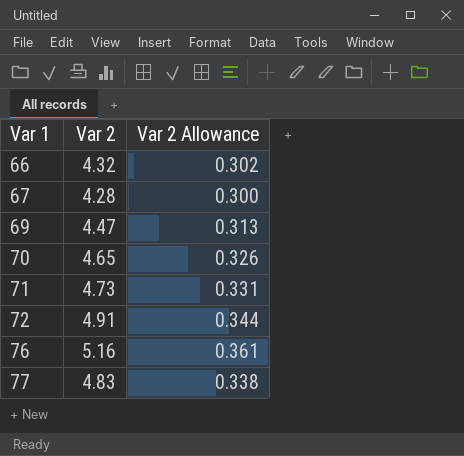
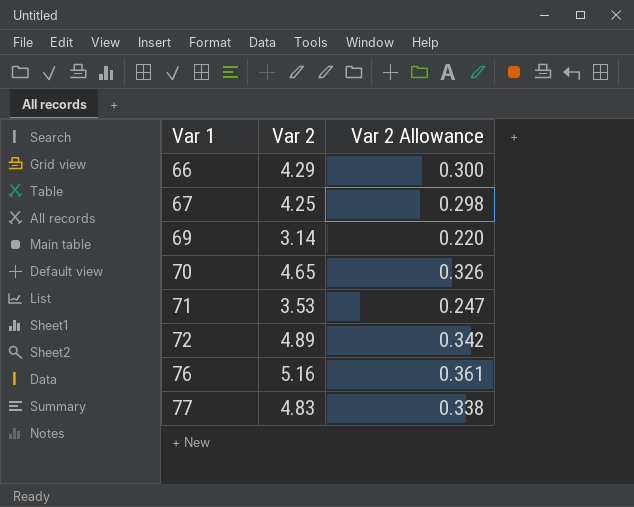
66 | Var 2: 4.32 -> 4.29
66 | Var 2 Allowance: 0.302 -> 0.300
67 | Var 2: 4.28 -> 4.25
67 | Var 2 Allowance: 0.300 -> 0.298
69 | Var 2: 4.47 -> 3.14
69 | Var 2 Allowance: 0.313 -> 0.220
71 | Var 2: 4.73 -> 3.53
71 | Var 2 Allowance: 0.331 -> 0.247
72 | Var 2: 4.91 -> 4.89
72 | Var 2 Allowance: 0.344 -> 0.342

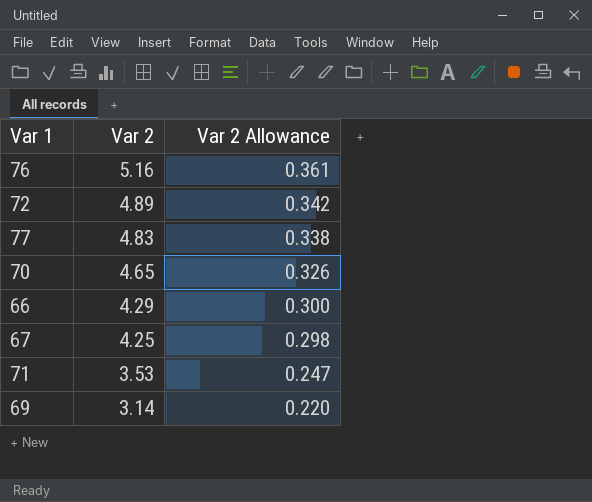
row order: Var 1 ascending -> Var 2 descending

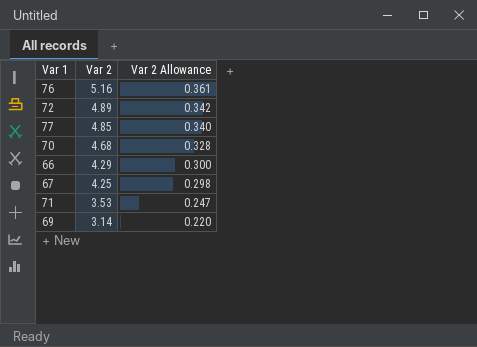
77 | Var 2: 4.83 -> 4.85
77 | Var 2 Allowance: 0.338 -> 0.340
70 | Var 2: 4.65 -> 4.68
70 | Var 2 Allowance: 0.326 -> 0.328

